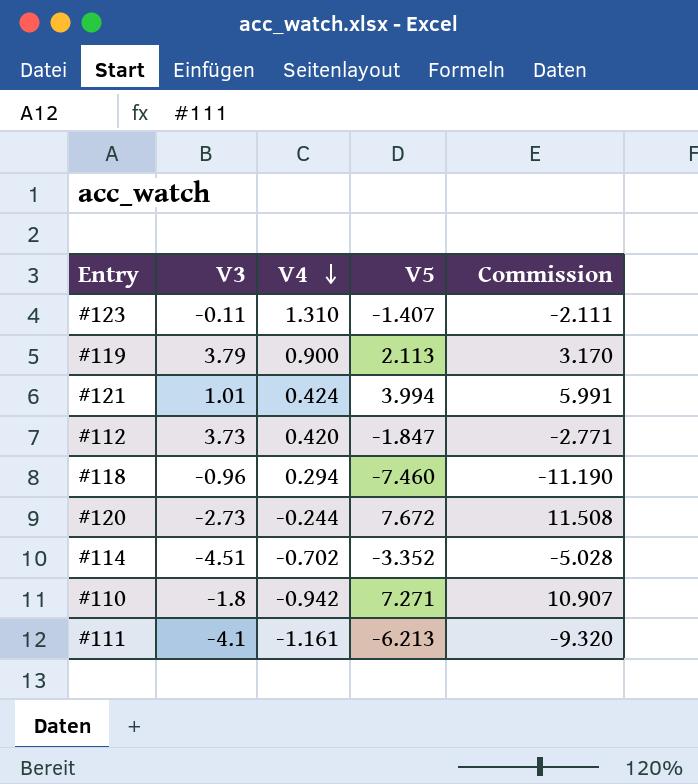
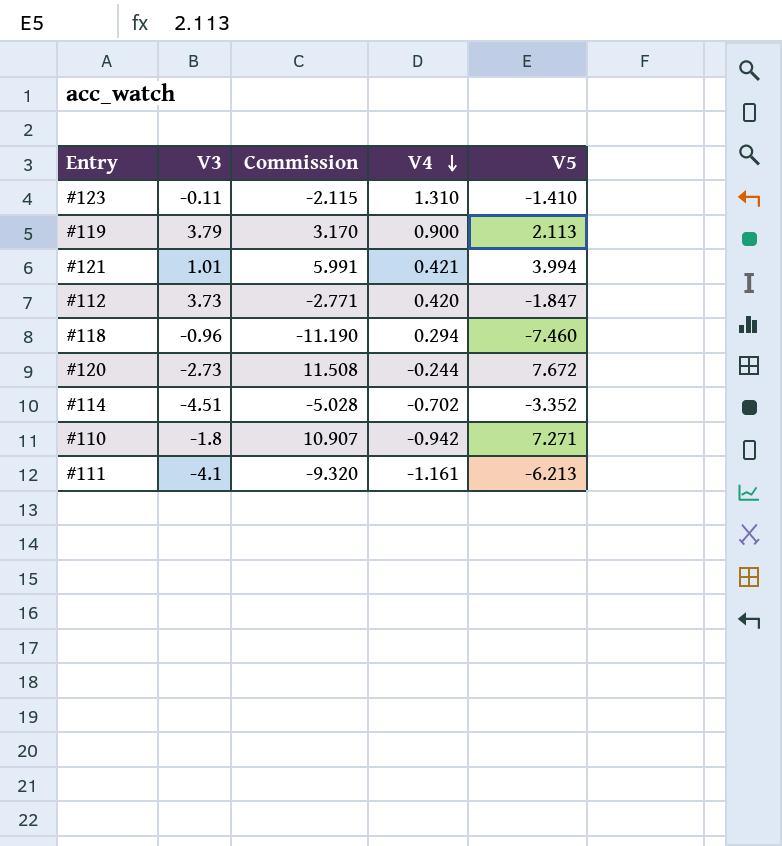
column Commission | position: 5 -> 3
#123 | Commission: -2.111 -> -2.115
#123 | V5: -1.407 -> -1.410
#121 | V4: 0.424 -> 0.421

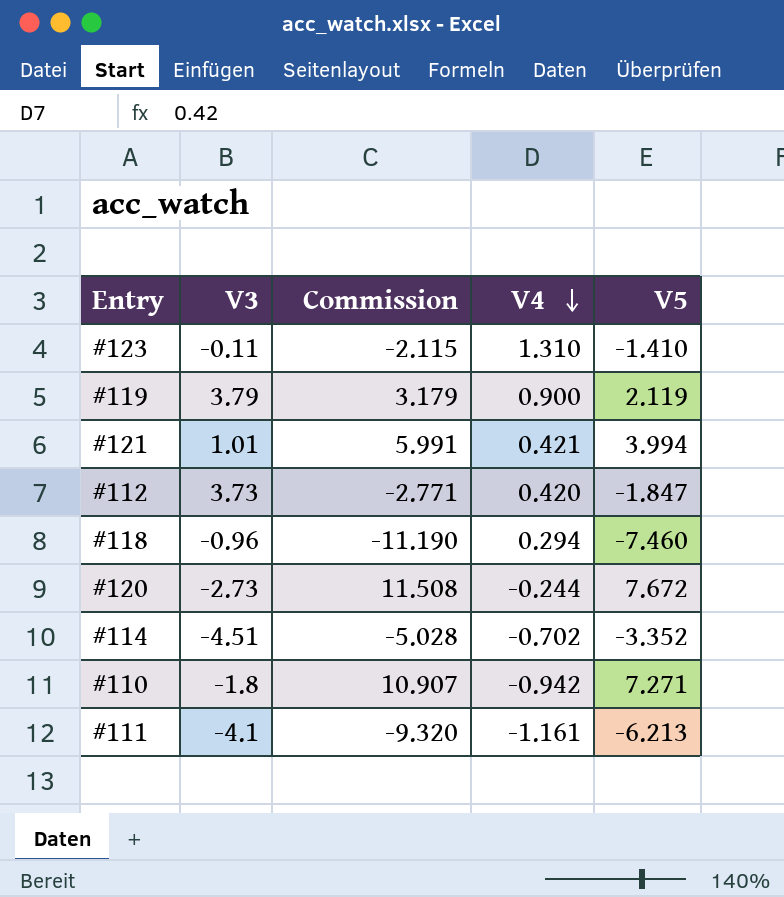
#119 | Commission: 3.170 -> 3.179
#119 | V5: 2.113 -> 2.119

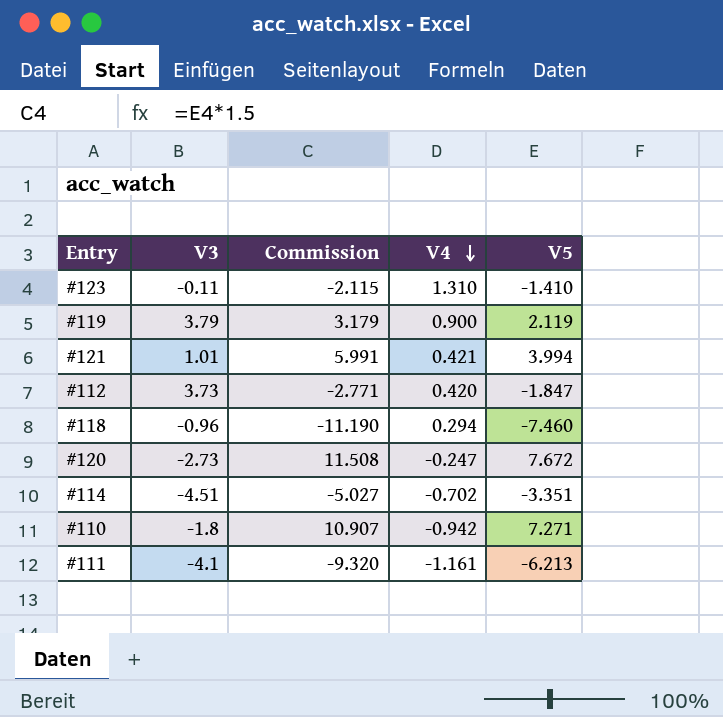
#120 | V4: -0.244 -> -0.247
#114 | Commission: -5.028 -> -5.027
#114 | V5: -3.352 -> -3.351

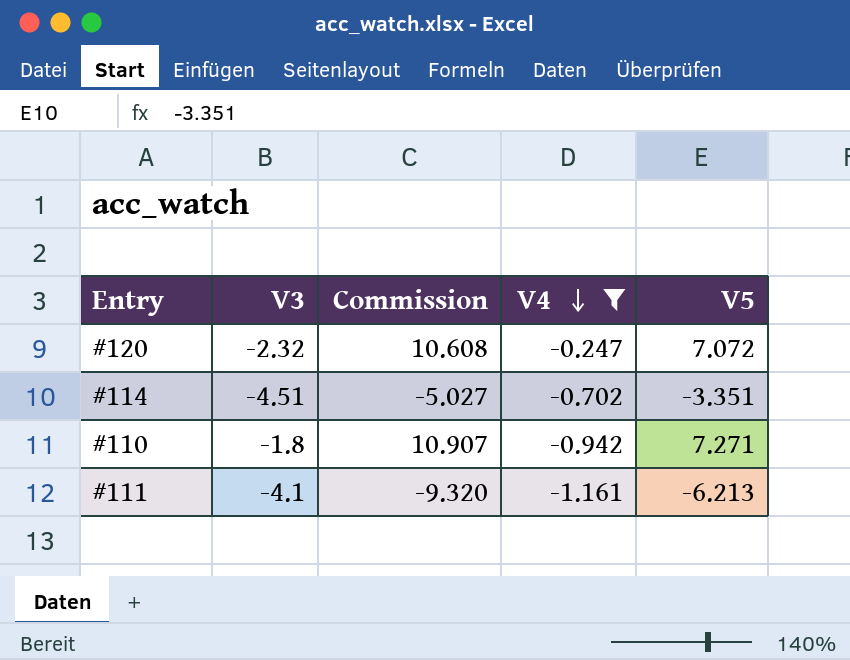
filter: none -> V4 <= -0.247
#120 | V3: -2.73 -> -2.32
#120 | Commission: 11.508 -> 10.608
#120 | V5: 7.672 -> 7.072

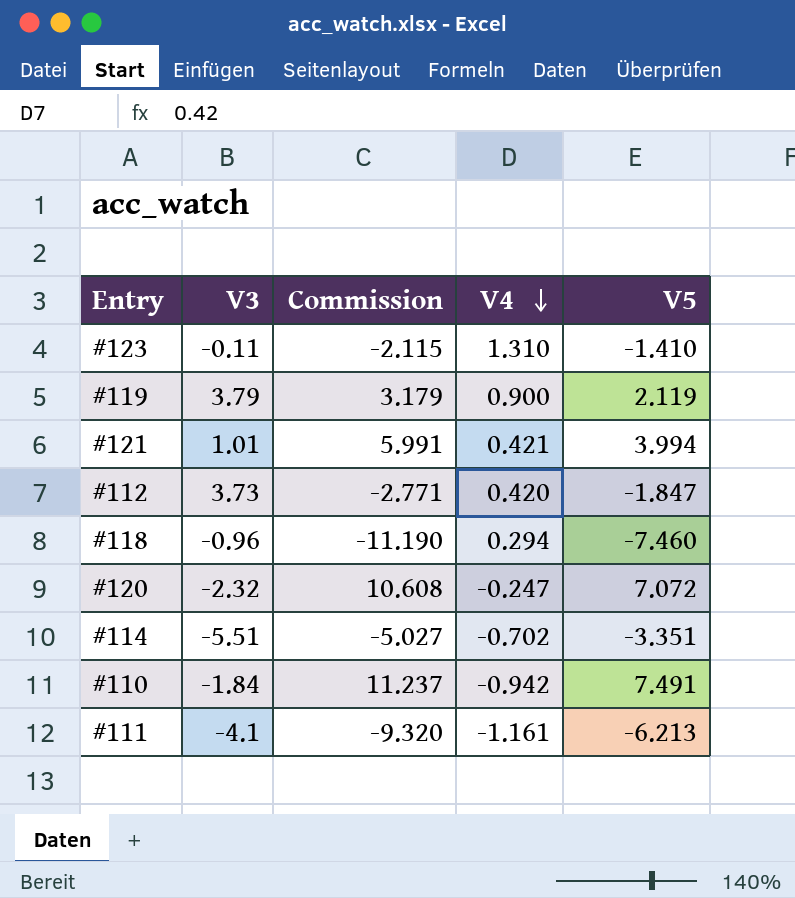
filter: V4 <= -0.247 -> none
#114 | V3: -4.51 -> -5.51
#110 | V3: -1.8 -> -1.84
#110 | Commission: 10.907 -> 11.237
#110 | V5: 7.271 -> 7.491

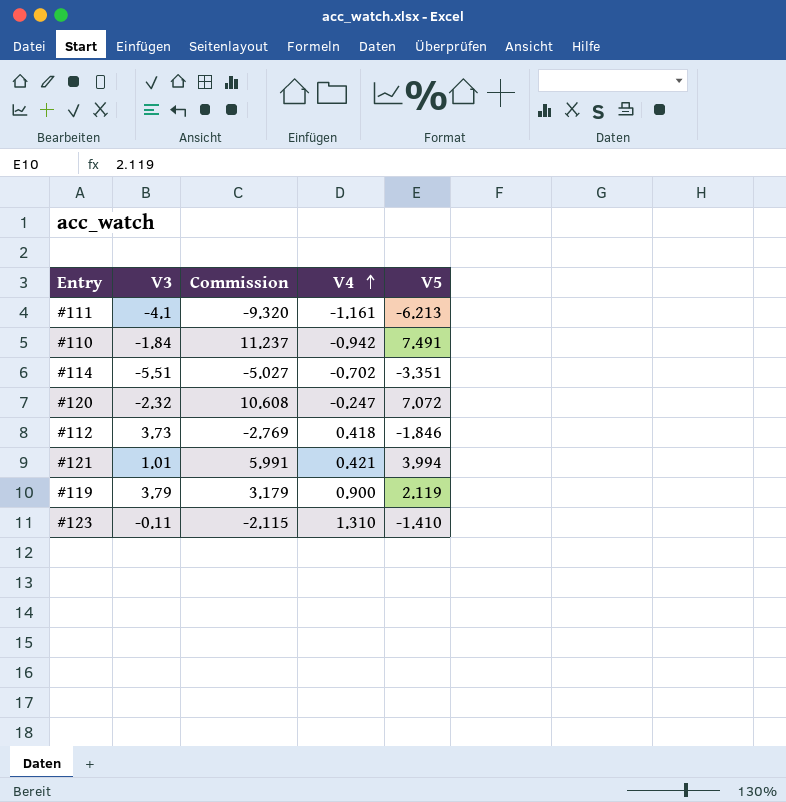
row order: V4 descending -> V4 ascending
row #118: -0.96 | -11.190 | 0.294 | -7.460 -> none
#112 | Commission: -2.771 -> -2.769
#112 | V4: 0.420 -> 0.418
#112 | V5: -1.847 -> -1.846

